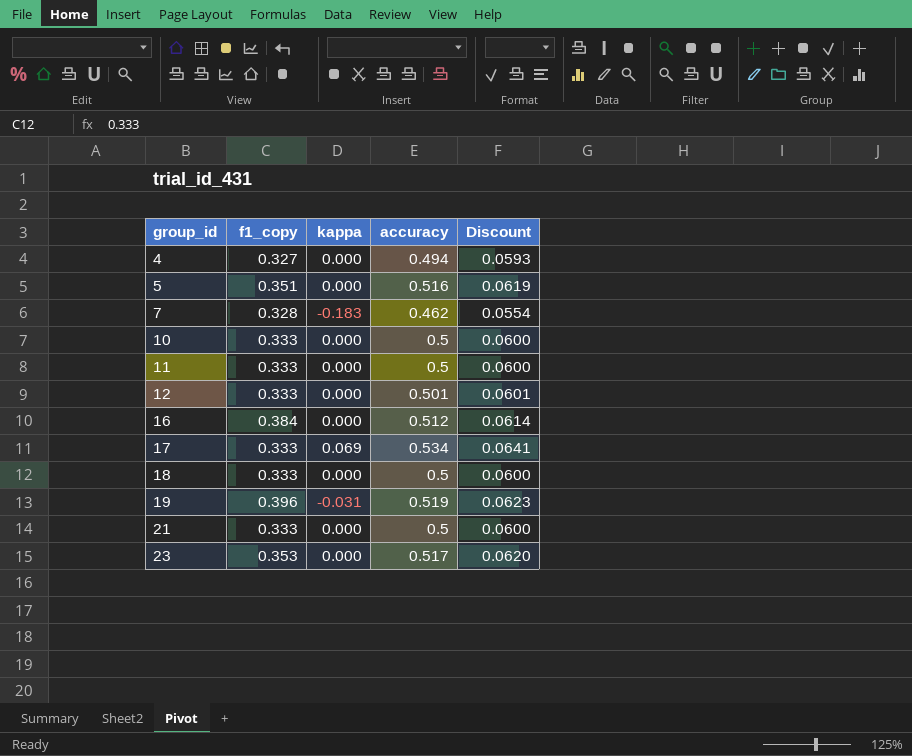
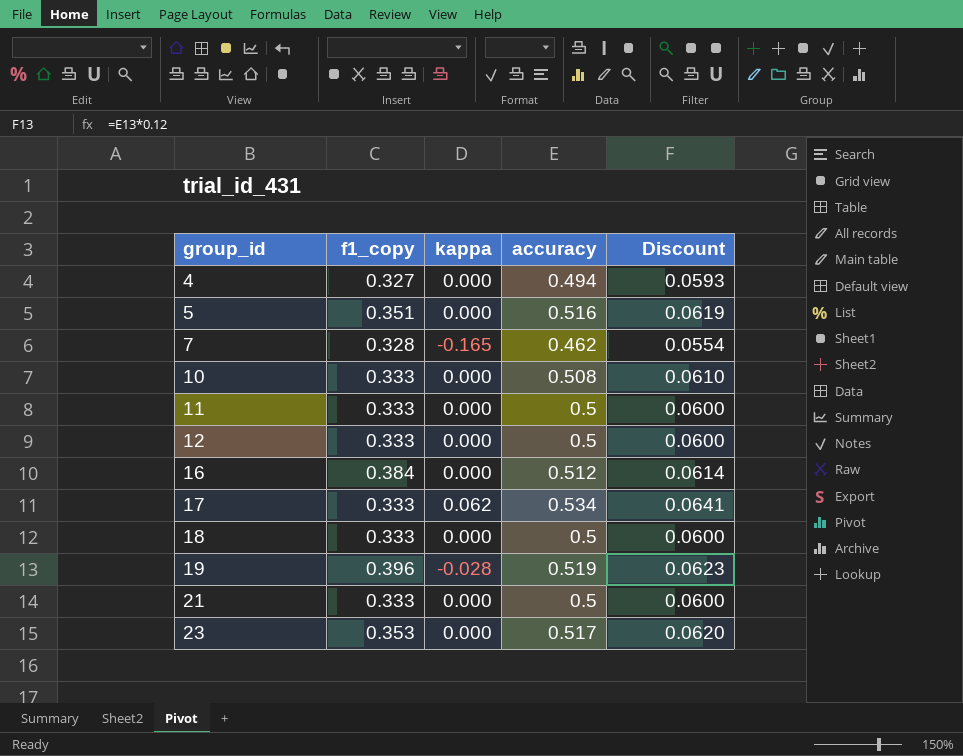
7 | kappa: -0.183 -> -0.165
10 | accuracy: 0.5 -> 0.508
10 | Discount: 0.0600 -> 0.0610
12 | accuracy: 0.501 -> 0.5
12 | Discount: 0.0601 -> 0.0600
17 | kappa: 0.069 -> 0.062
19 | kappa: -0.031 -> -0.028

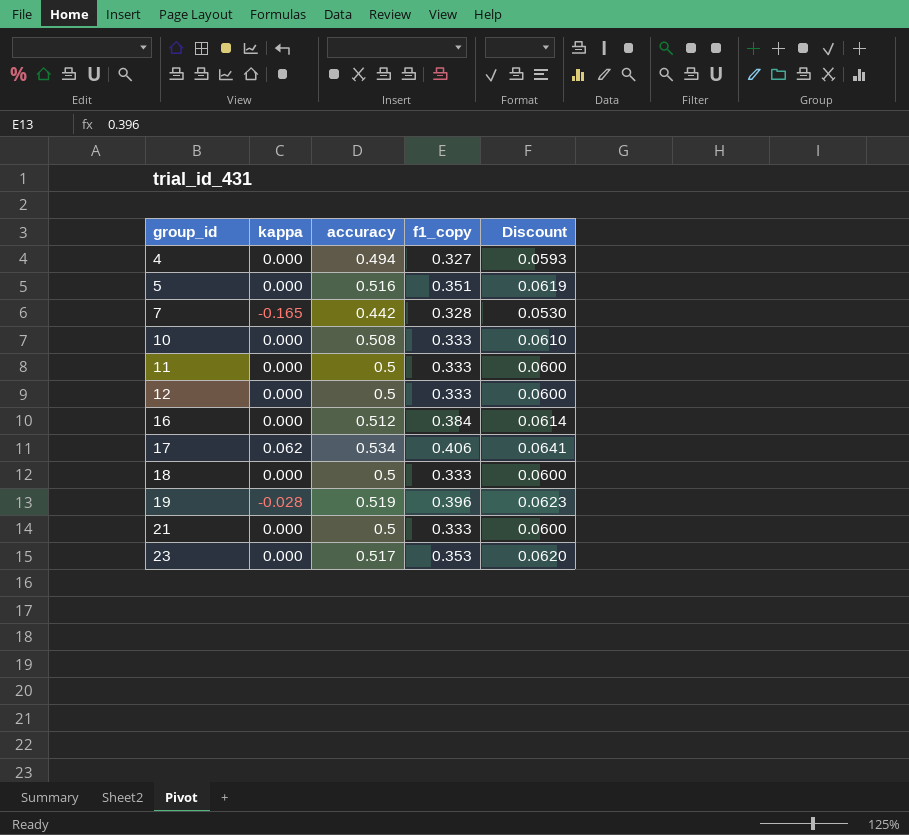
column f1_copy | position: 2 -> 4
7 | accuracy: 0.462 -> 0.442
7 | Discount: 0.0554 -> 0.0530
17 | f1_copy: 0.333 -> 0.406

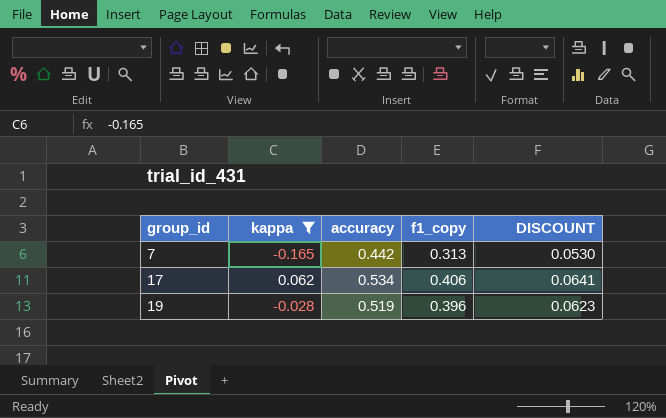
filter: none -> kappa != 0.000
column name: Discount -> DISCOUNT
7 | f1_copy: 0.328 -> 0.313

